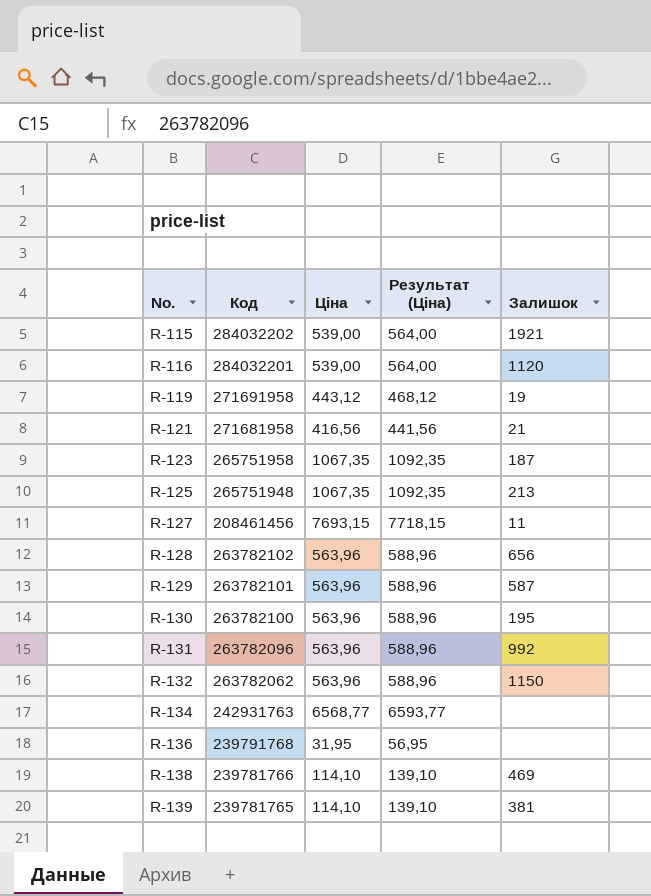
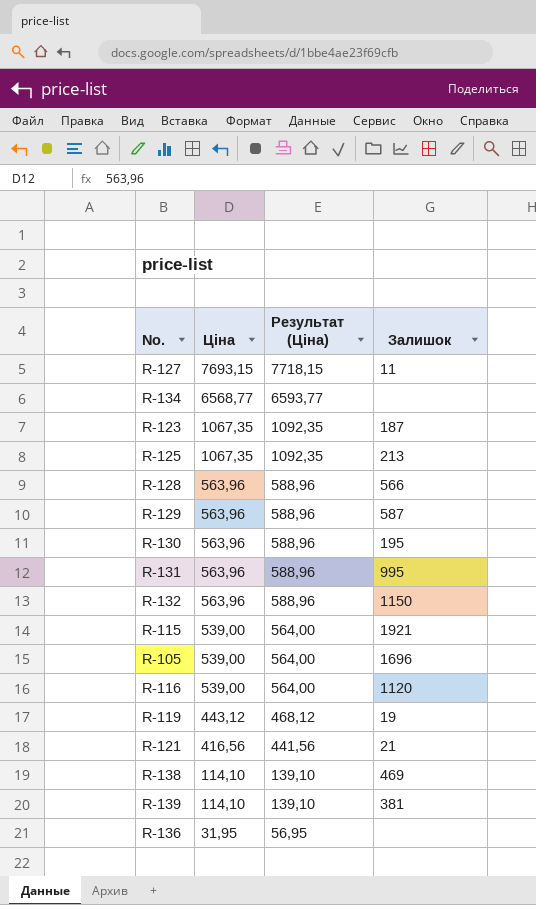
row order: No. ascending -> Ціна descending
column Код | position: 2 -> none
R-128 | Залишок: 656 -> 566
R-131 | Залишок: 992 -> 995
row R-105: none -> 539,00 | 564,00 | 1696

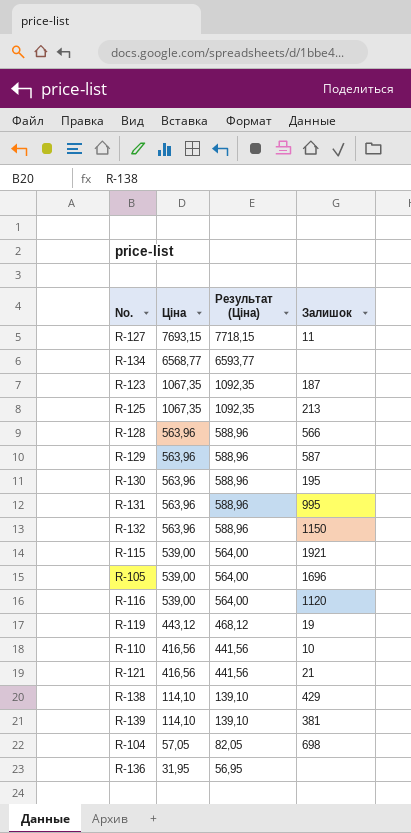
row R-110: none -> 416,56 | 441,56 | 10
R-138 | Залишок: 469 -> 429
row R-104: none -> 57,05 | 82,05 | 698

